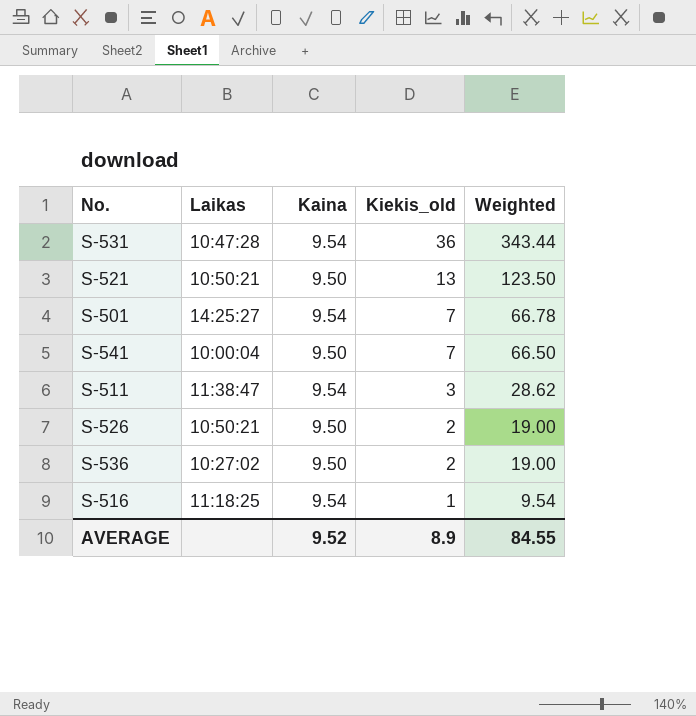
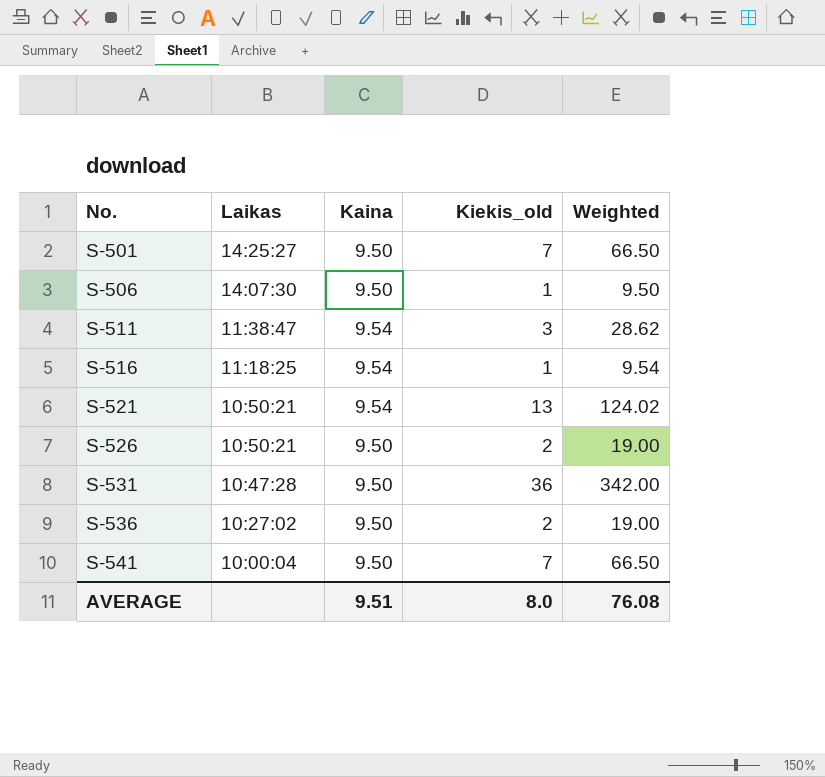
row order: Kiekis_old descending -> No. ascending
S-501 | Kaina: 9.54 -> 9.50
S-501 | Weighted: 66.78 -> 66.50
row S-506: none -> 14:07:30 | 9.50 | 1 | 9.50
S-521 | Kaina: 9.50 -> 9.54
S-521 | Weighted: 123.50 -> 124.02
S-531 | Kaina: 9.54 -> 9.50
S-531 | Weighted: 343.44 -> 342.00
AVERAGE | Kaina: 9.52 -> 9.51
AVERAGE | Kiekis_old: 8.9 -> 8.0
AVERAGE | Weighted: 84.55 -> 76.08

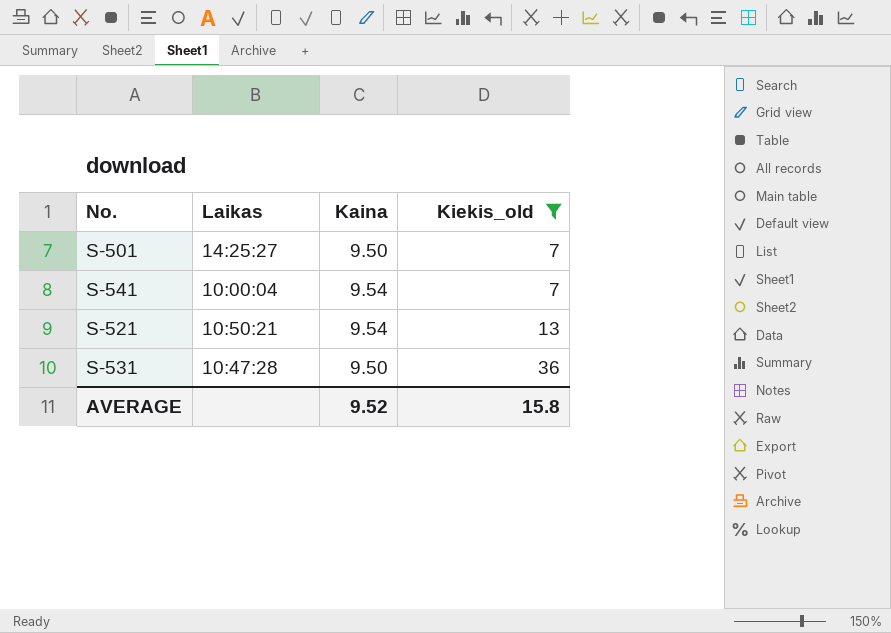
filter: none -> Kiekis_old >= 7
row order: No. ascending -> Kiekis_old ascending
column Weighted | formula: [Kaina] * [Kiekis_old] -> none
S-541 | Kaina: 9.50 -> 9.54
AVERAGE | Kaina: 9.51 -> 9.52
AVERAGE | Kiekis_old: 8.0 -> 15.8

